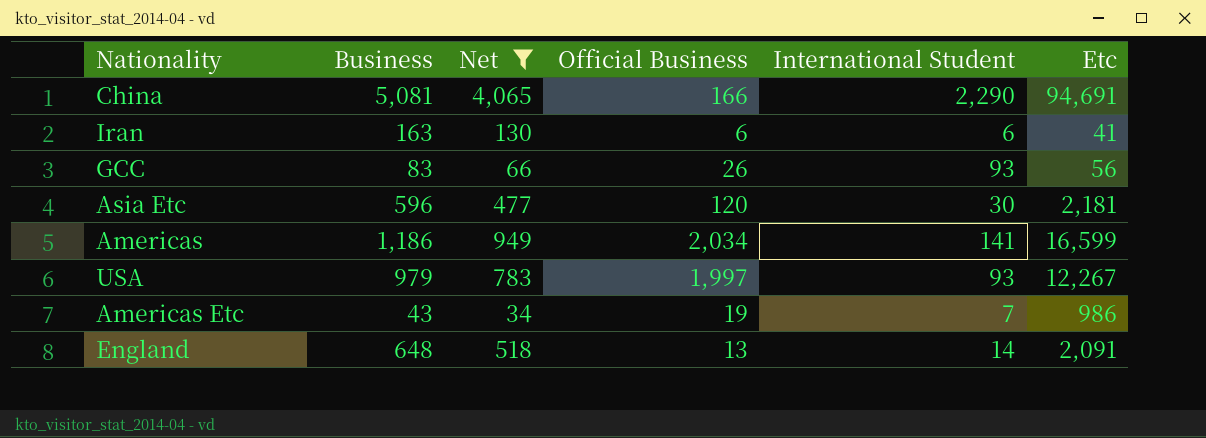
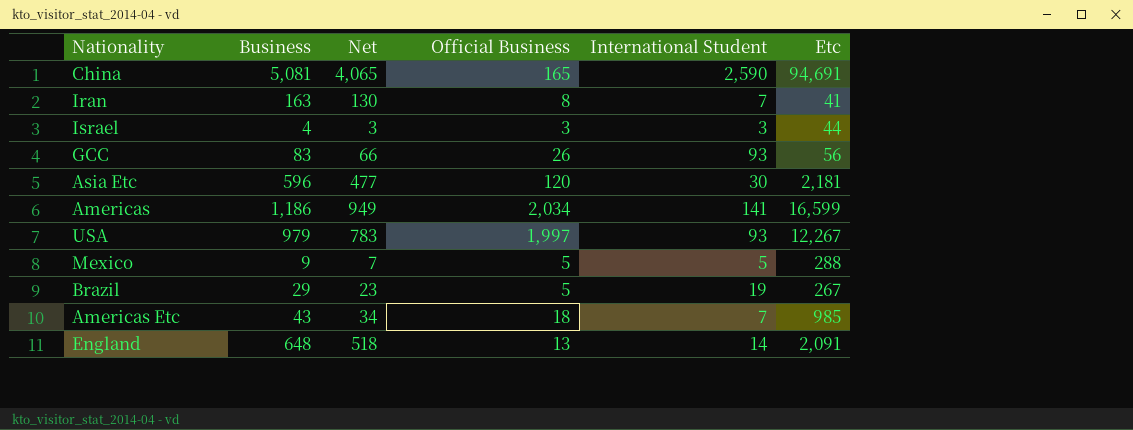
filter: Net >= 34 -> none
China | Official Business: 166 -> 165
China | International Student: 2,290 -> 2,590
Iran | Official Business: 6 -> 8
Iran | International Student: 6 -> 7
Americas Etc | Official Business: 19 -> 18
Americas Etc | Etc: 986 -> 985

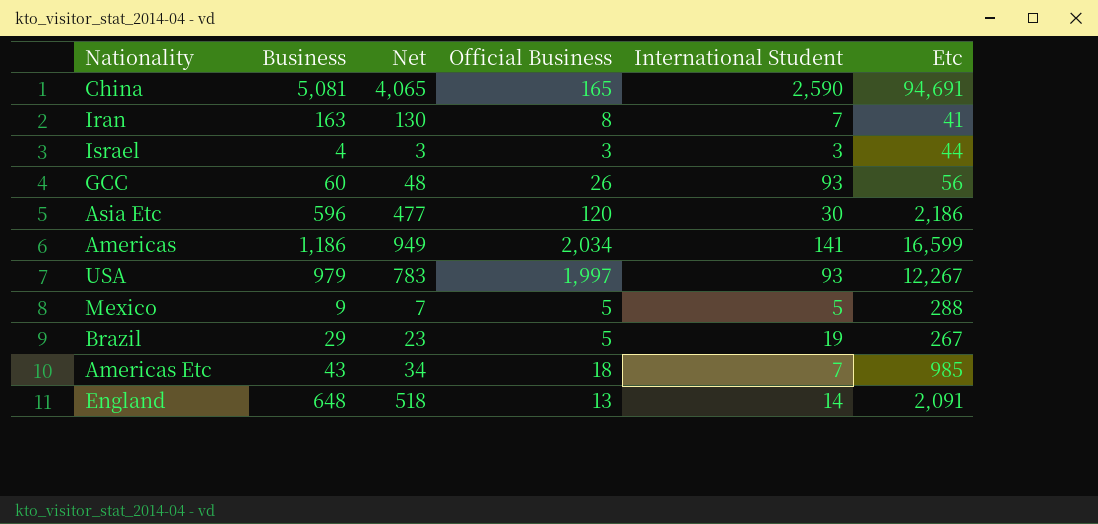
GCC | Business: 83 -> 60
GCC | Net: 66 -> 48
Asia Etc | Etc: 2,181 -> 2,186

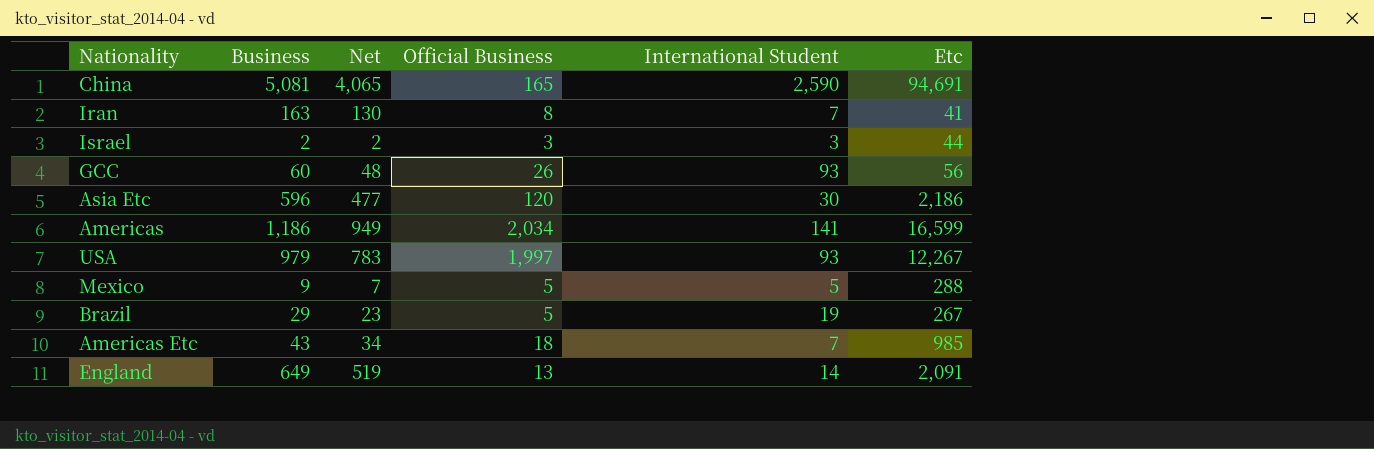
Israel | Business: 4 -> 2
Israel | Net: 3 -> 2
England | Business: 648 -> 649
England | Net: 518 -> 519

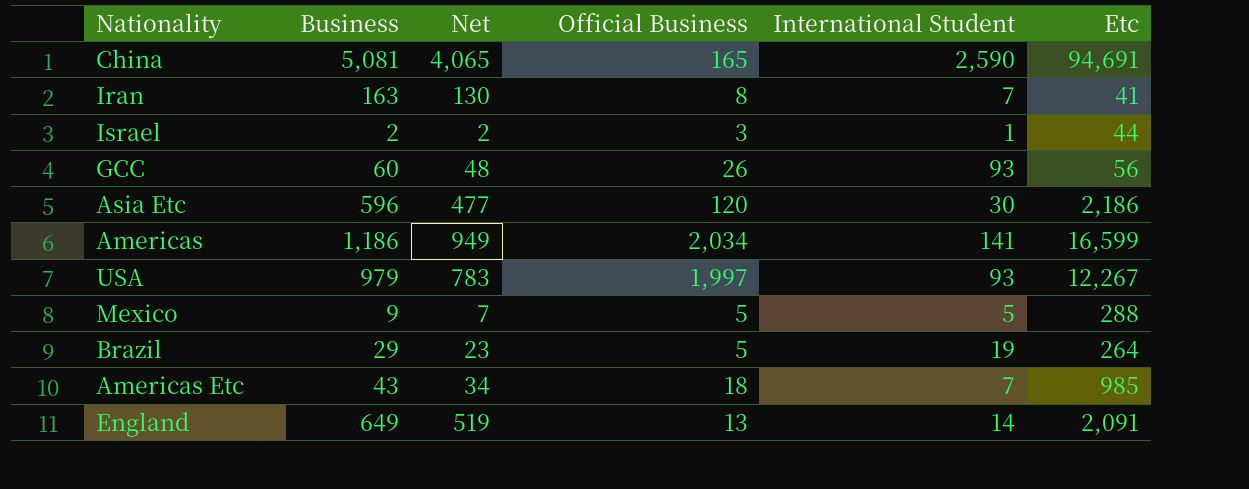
Israel | International Student: 3 -> 1
Brazil | Etc: 267 -> 264

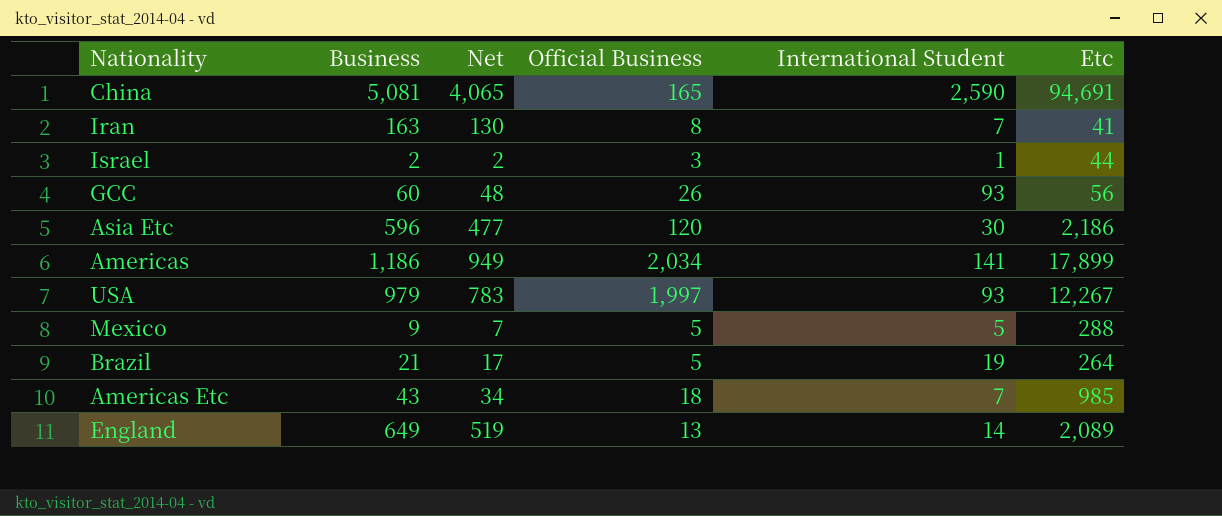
Americas | Etc: 16,599 -> 17,899
Brazil | Business: 29 -> 21
Brazil | Net: 23 -> 17
England | Etc: 2,091 -> 2,089

